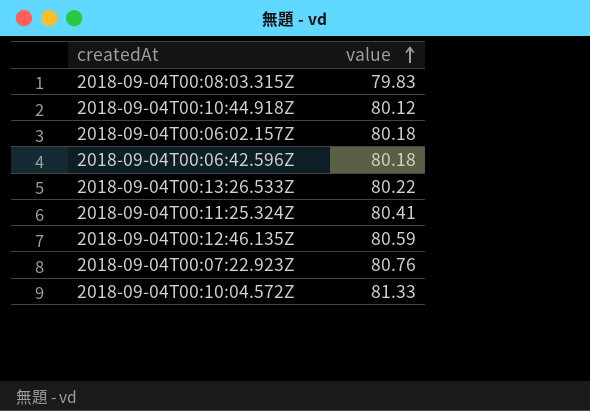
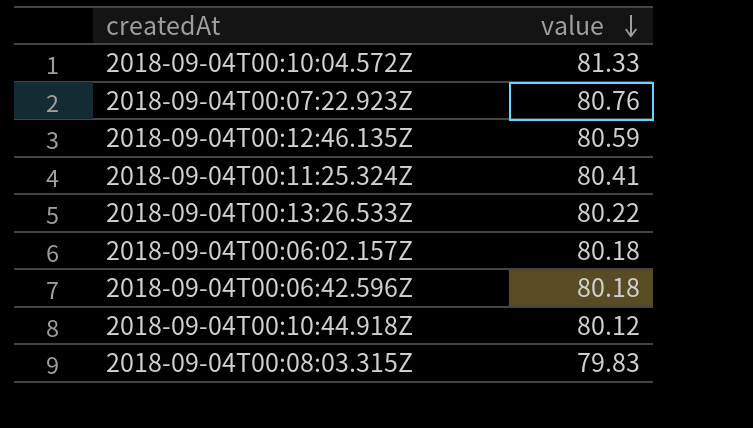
row order: value ascending -> value descending

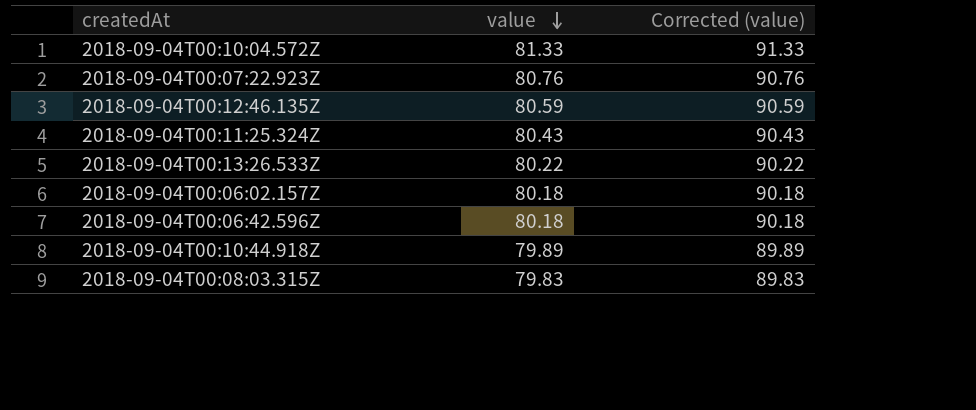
column Corrected (value) | formula: none -> [value] + 10
2018-09-04T00:11:25.324Z | value: 80.41 -> 80.43
2018-09-04T00:10:44.918Z | value: 80.12 -> 79.89

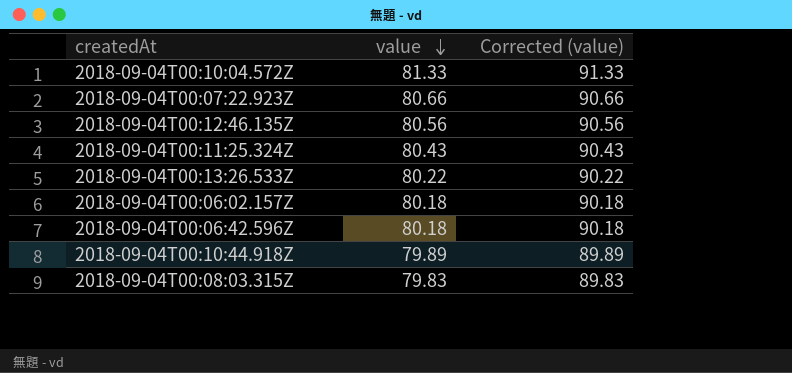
2018-09-04T00:07:22.923Z | value: 80.76 -> 80.66
2018-09-04T00:07:22.923Z | Corrected (value): 90.76 -> 90.66
2018-09-04T00:12:46.135Z | value: 80.59 -> 80.56
2018-09-04T00:12:46.135Z | Corrected (value): 90.59 -> 90.56

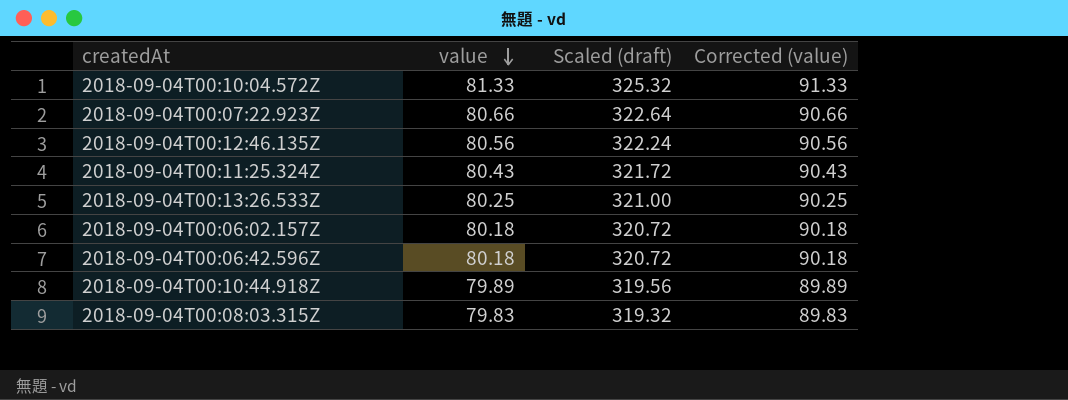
column Scaled (draft) | formula: none -> [value] * 4
2018-09-04T00:13:26.533Z | value: 80.22 -> 80.25
2018-09-04T00:13:26.533Z | Corrected (value): 90.22 -> 90.25

